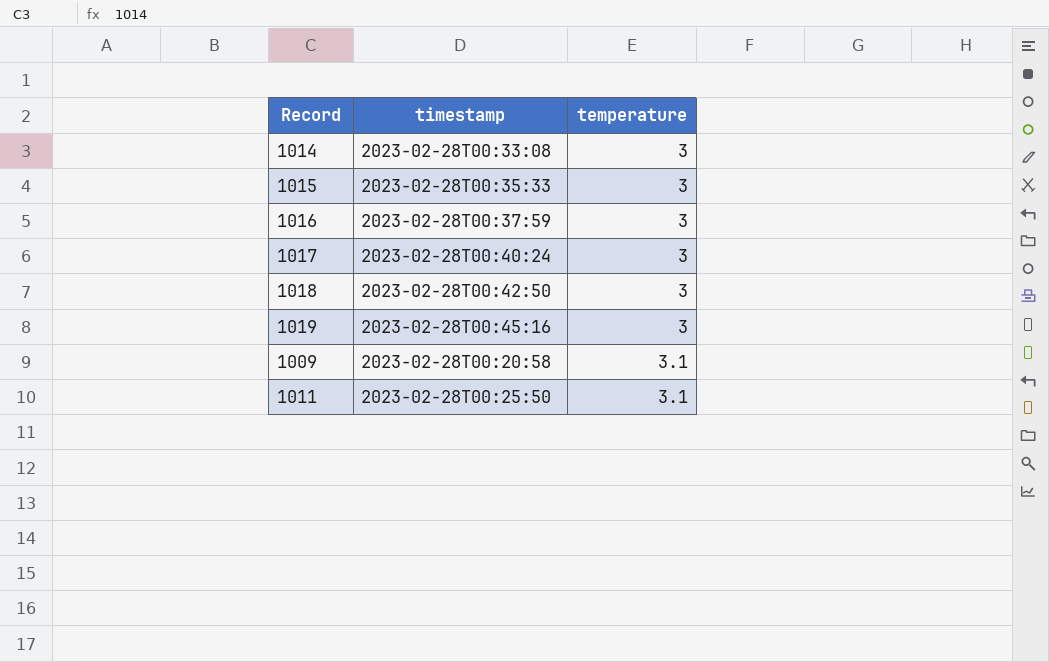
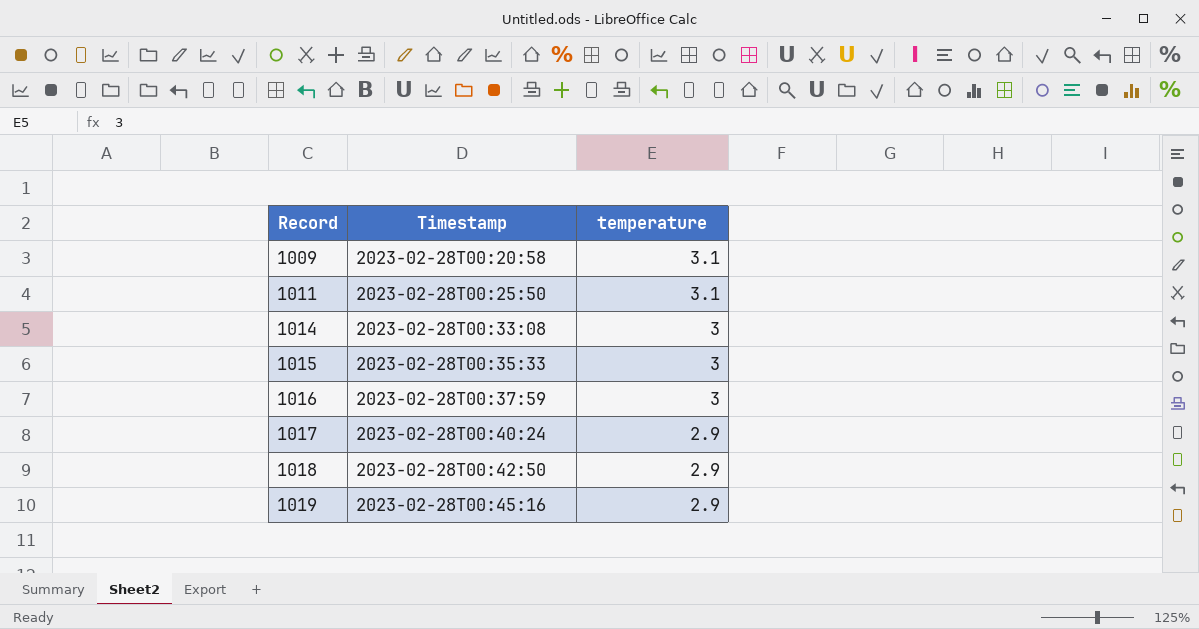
row order: temperature ascending -> Record ascending
column name: timestamp -> Timestamp
1017 | temperature: 3 -> 2.9
1018 | temperature: 3 -> 2.9
1019 | temperature: 3 -> 2.9

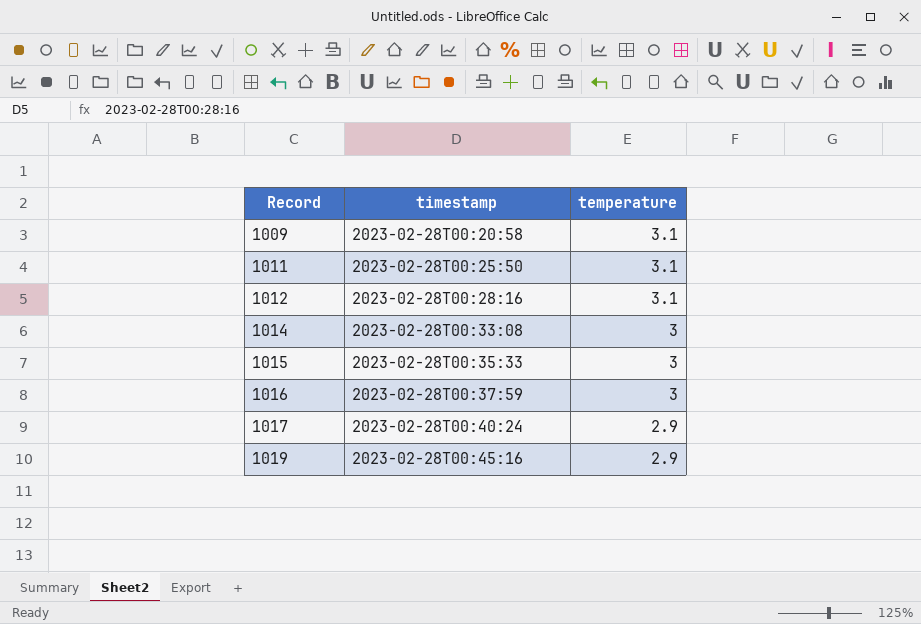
column name: Timestamp -> timestamp
row 1018: 2023-02-28T00:42:50 | 2.9 -> none
row 1012: none -> 2023-02-28T00:28:16 | 3.1

